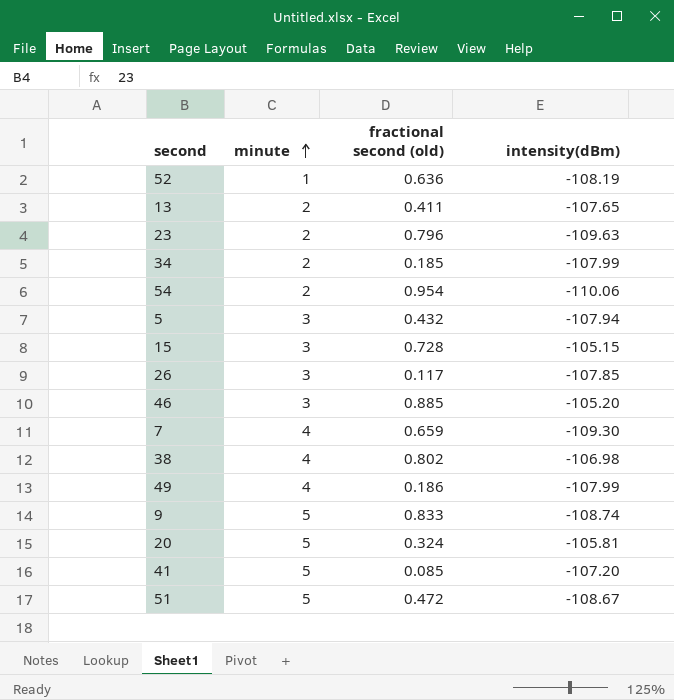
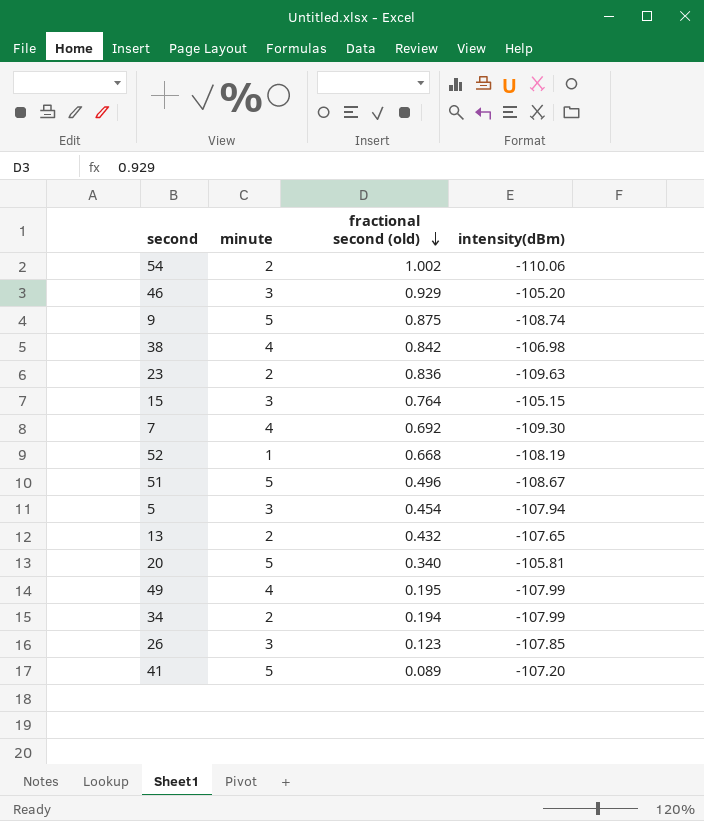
row order: minute ascending -> fractional second (old) descending
54 | fractional second (old): 0.954 -> 1.002
46 | fractional second (old): 0.885 -> 0.929
9 | fractional second (old): 0.833 -> 0.875
38 | fractional second (old): 0.802 -> 0.842
23 | fractional second (old): 0.796 -> 0.836
15 | fractional second (old): 0.728 -> 0.764
7 | fractional second (old): 0.659 -> 0.692
52 | fractional second (old): 0.636 -> 0.668
51 | fractional second (old): 0.472 -> 0.496
5 | fractional second (old): 0.432 -> 0.454
13 | fractional second (old): 0.411 -> 0.432
20 | fractional second (old): 0.324 -> 0.340
49 | fractional second (old): 0.186 -> 0.195
34 | fractional second (old): 0.185 -> 0.194
26 | fractional second (old): 0.117 -> 0.123
41 | fractional second (old): 0.085 -> 0.089

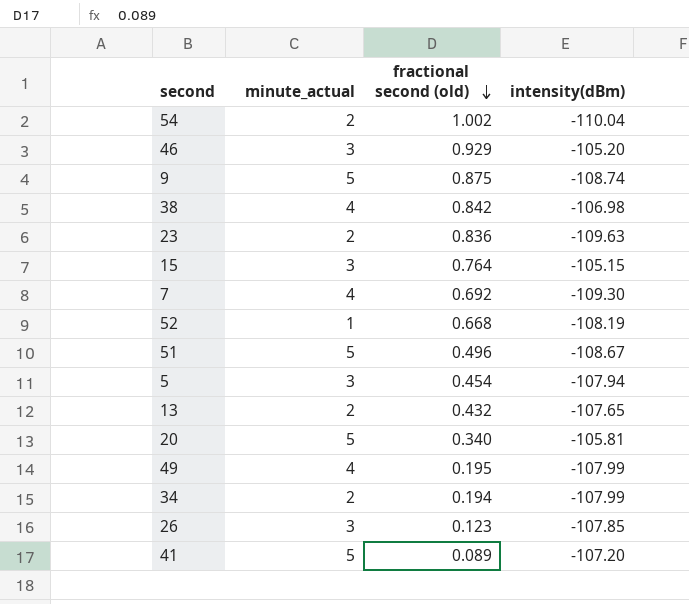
column name: minute -> minute_actual
54 | intensity(dBm): -110.06 -> -110.04

